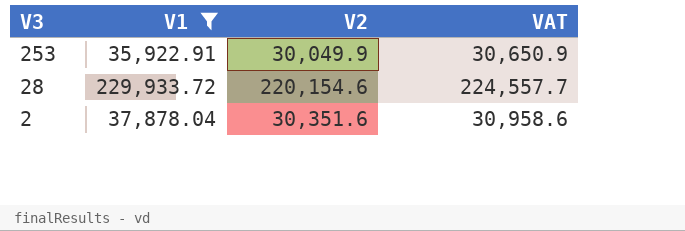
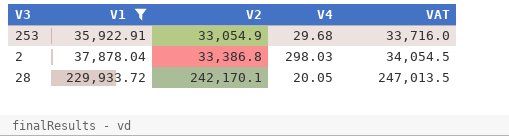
row order: V3 descending -> V1 ascending
column V4 | position: none -> 4
253 | V2: 30,049.9 -> 33,054.9
253 | VAT: 30,650.9 -> 33,716.0
2 | V2: 30,351.6 -> 33,386.8
2 | VAT: 30,958.6 -> 34,054.5
28 | V2: 220,154.6 -> 242,170.1
28 | VAT: 224,557.7 -> 247,013.5

